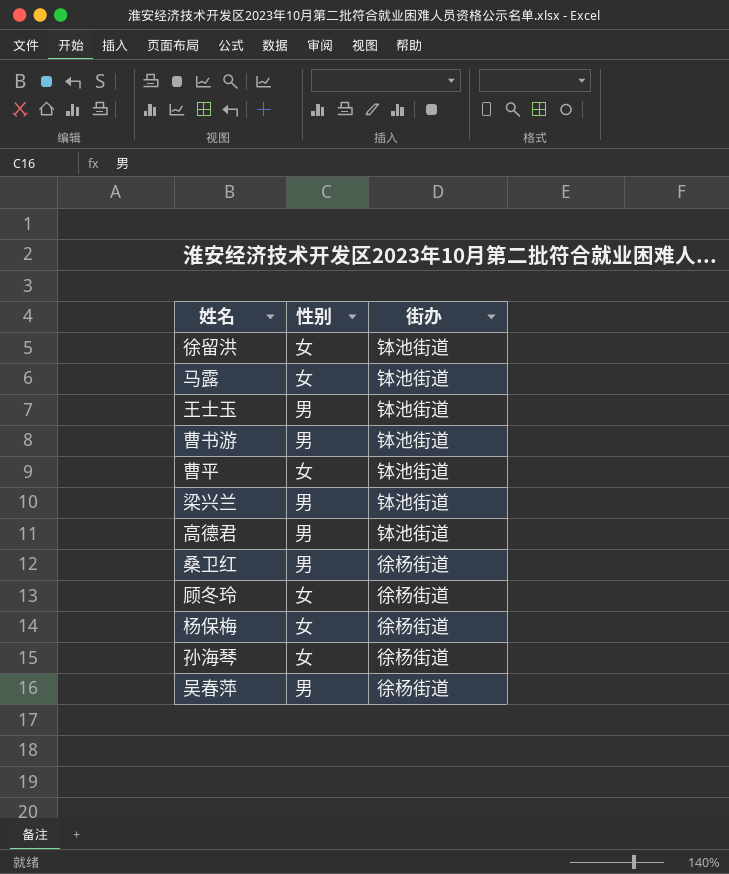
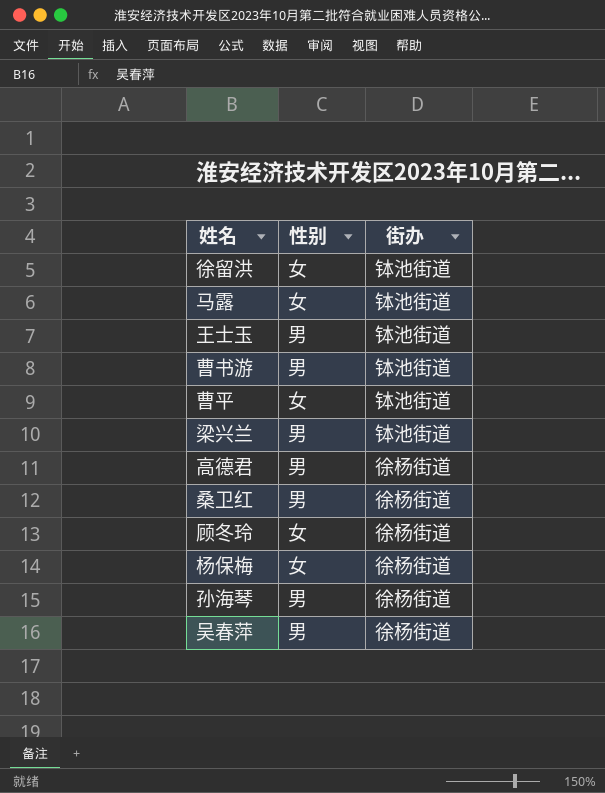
高德君 | 街办: 钵池街道 -> 徐杨街道
孙海琴 | 性别: 女 -> 男

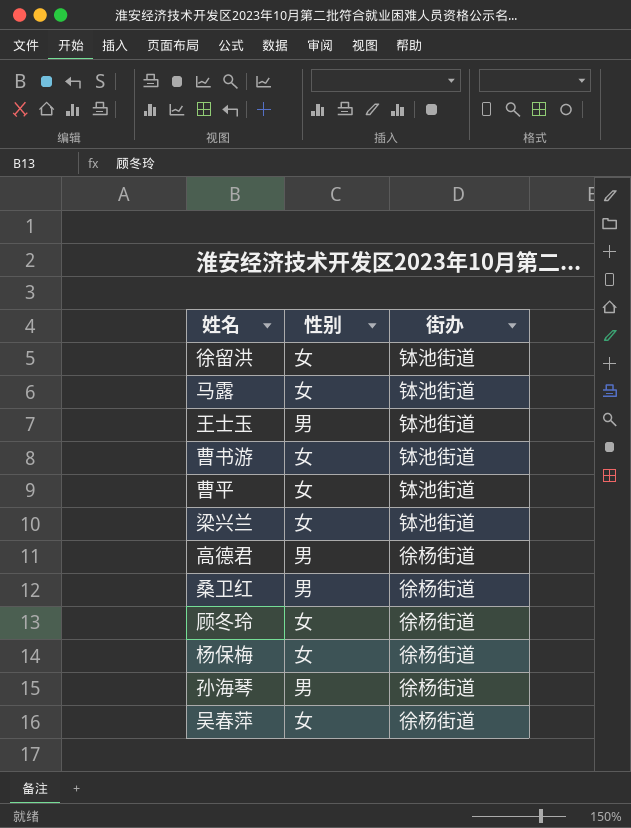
曹书游 | 性别: 男 -> 女
梁兴兰 | 性别: 男 -> 女
吴春萍 | 性别: 男 -> 女

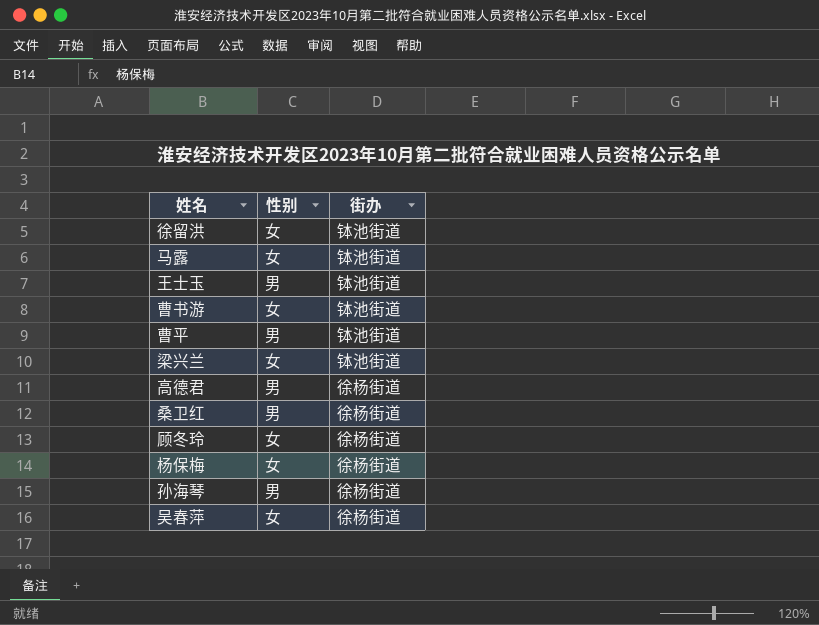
曹平 | 性别: 女 -> 男

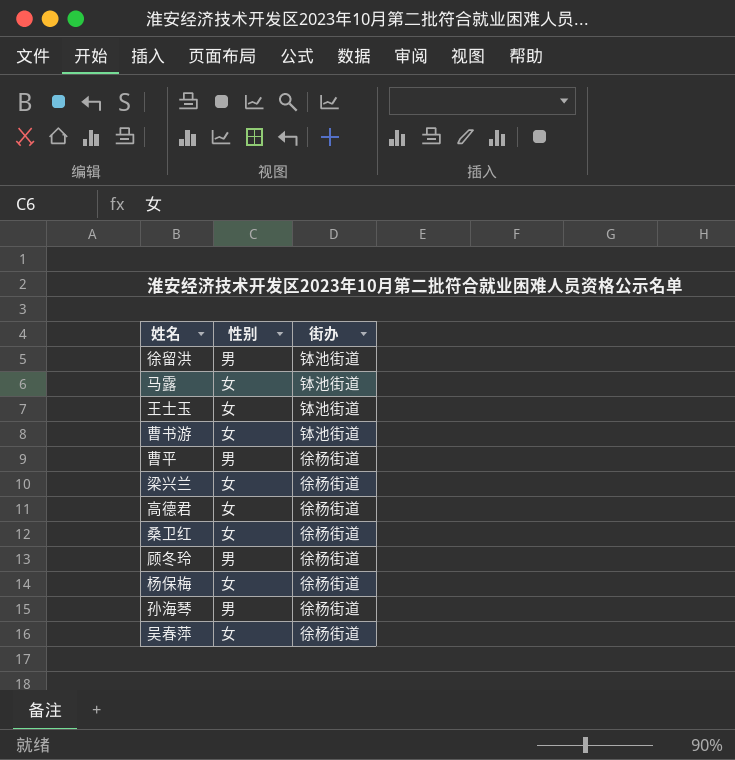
徐留洪 | 性别: 女 -> 男
王士玉 | 性别: 男 -> 女
曹平 | 街办: 钵池街道 -> 徐杨街道
梁兴兰 | 街办: 钵池街道 -> 徐杨街道
高德君 | 性别: 男 -> 女
桑卫红 | 性别: 男 -> 女
顾冬玲 | 性别: 女 -> 男

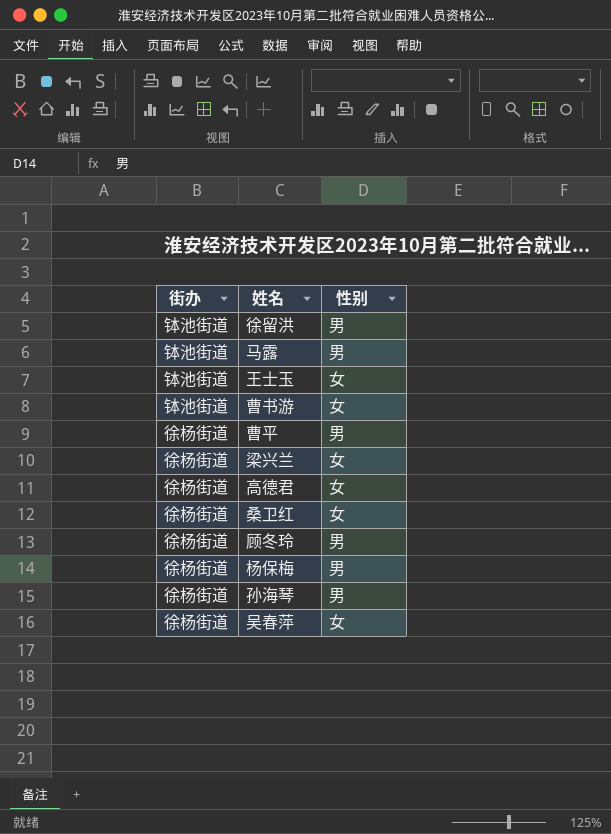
column 街办 | position: 3 -> 1
马露 | 性别: 女 -> 男
杨保梅 | 性别: 女 -> 男

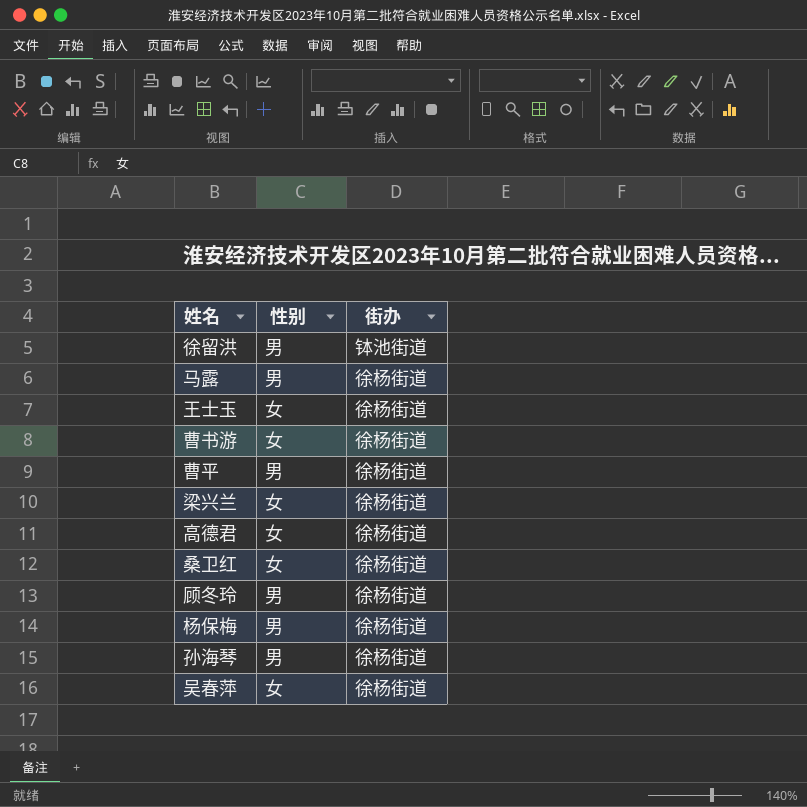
column 街办 | position: 1 -> 3
马露 | 街办: 钵池街道 -> 徐杨街道
王士玉 | 街办: 钵池街道 -> 徐杨街道
曹书游 | 街办: 钵池街道 -> 徐杨街道

